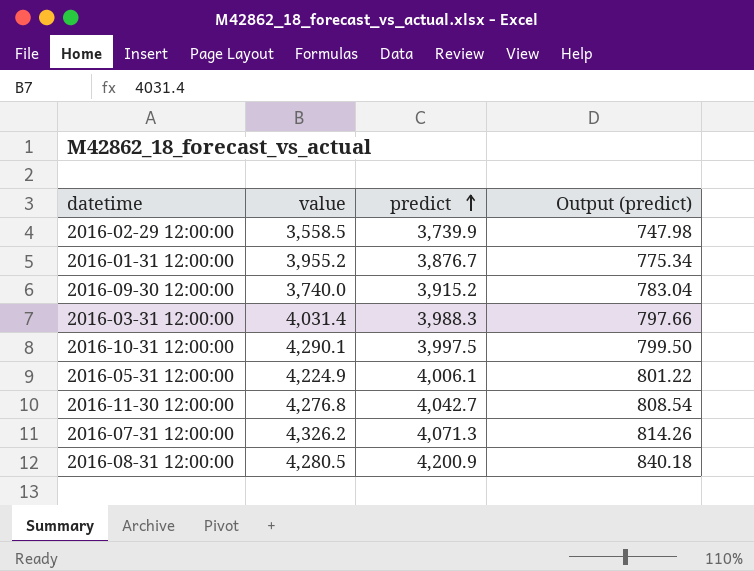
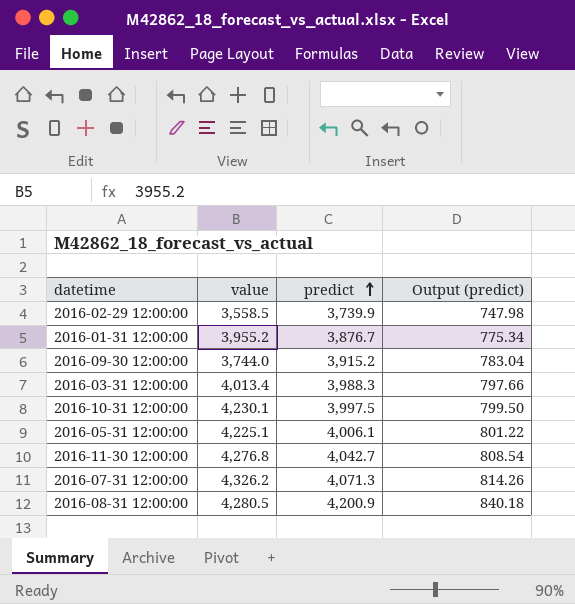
2016-09-30 12:00:00 | value: 3,740.0 -> 3,744.0
2016-03-31 12:00:00 | value: 4,031.4 -> 4,013.4
2016-10-31 12:00:00 | value: 4,290.1 -> 4,230.1
2016-05-31 12:00:00 | value: 4,224.9 -> 4,225.1

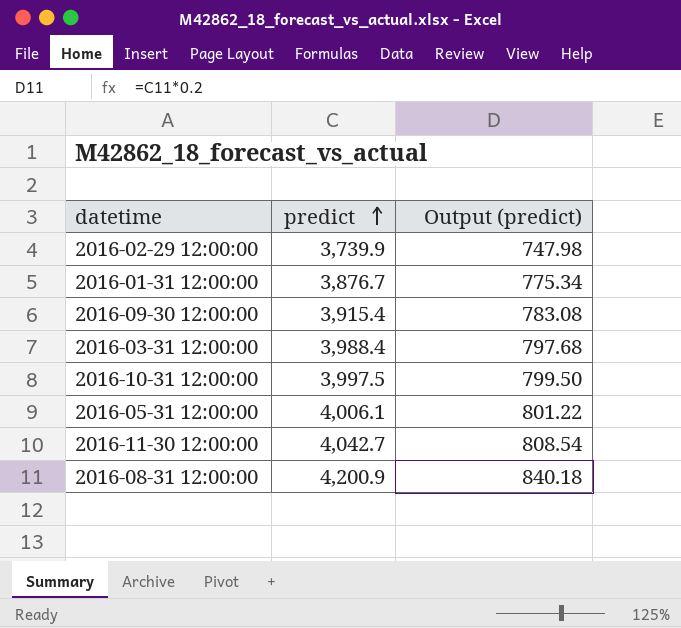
column value | position: 2 -> none
row 2016-07-31 12:00:00: 4,326.2 | 4,071.3 | 814.26 -> none
2016-09-30 12:00:00 | predict: 3,915.2 -> 3,915.4
2016-09-30 12:00:00 | Output (predict): 783.04 -> 783.08
2016-03-31 12:00:00 | predict: 3,988.3 -> 3,988.4
2016-03-31 12:00:00 | Output (predict): 797.66 -> 797.68

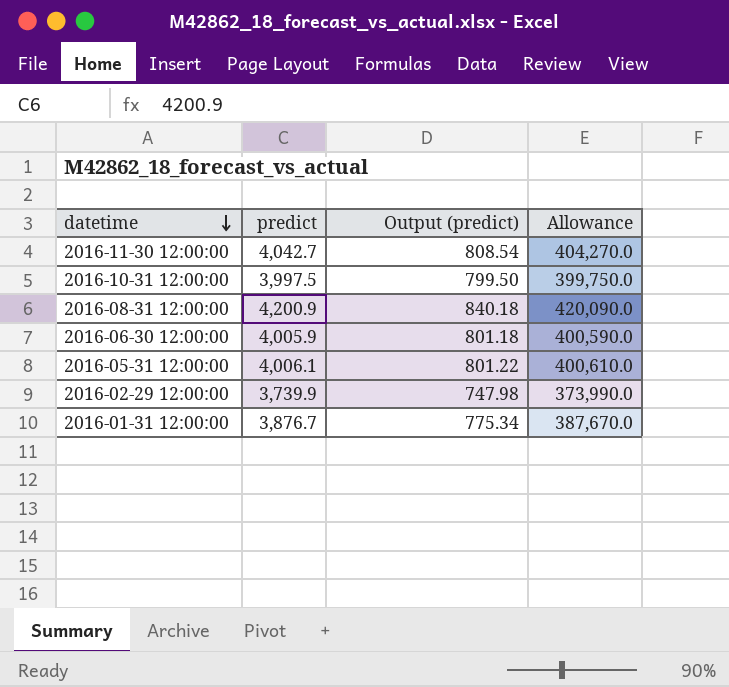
row order: predict ascending -> datetime descending
column Allowance | formula: none -> [predict] * 100
row 2016-09-30 12:00:00: 3,915.4 | 783.08 -> none
row 2016-03-31 12:00:00: 3,988.4 | 797.68 -> none
row 2016-06-30 12:00:00: none -> 4,005.9 | 801.18 | 400,590.0

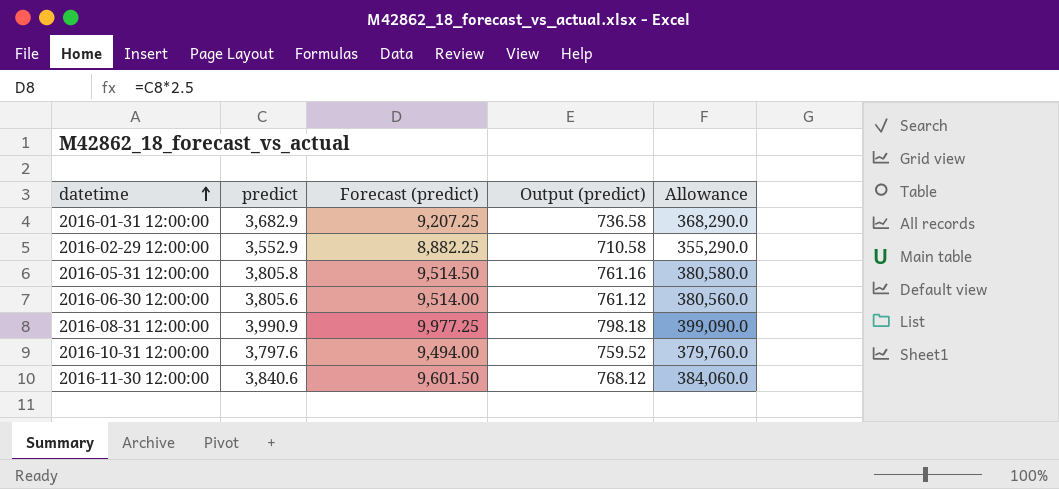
row order: datetime descending -> datetime ascending
column Forecast (predict) | formula: none -> [predict] * 2.5
2016-01-31 12:00:00 | predict: 3,876.7 -> 3,682.9
2016-01-31 12:00:00 | Output (predict): 775.34 -> 736.58
2016-01-31 12:00:00 | Allowance: 387,670.0 -> 368,290.0
2016-02-29 12:00:00 | predict: 3,739.9 -> 3,552.9
2016-02-29 12:00:00 | Output (predict): 747.98 -> 710.58
2016-02-29 12:00:00 | Allowance: 373,990.0 -> 355,290.0
2016-05-31 12:00:00 | predict: 4,006.1 -> 3,805.8
2016-05-31 12:00:00 | Output (predict): 801.22 -> 761.16
2016-05-31 12:00:00 | Allowance: 400,610.0 -> 380,580.0
2016-06-30 12:00:00 | predict: 4,005.9 -> 3,805.6
2016-06-30 12:00:00 | Output (predict): 801.18 -> 761.12
2016-06-30 12:00:00 | Allowance: 400,590.0 -> 380,560.0
2016-08-31 12:00:00 | predict: 4,200.9 -> 3,990.9
2016-08-31 12:00:00 | Output (predict): 840.18 -> 798.18
2016-08-31 12:00:00 | Allowance: 420,090.0 -> 399,090.0
2016-10-31 12:00:00 | predict: 3,997.5 -> 3,797.6
2016-10-31 12:00:00 | Output (predict): 799.50 -> 759.52
2016-10-31 12:00:00 | Allowance: 399,750.0 -> 379,760.0
2016-11-30 12:00:00 | predict: 4,042.7 -> 3,840.6
2016-11-30 12:00:00 | Output (predict): 808.54 -> 768.12
2016-11-30 12:00:00 | Allowance: 404,270.0 -> 384,060.0

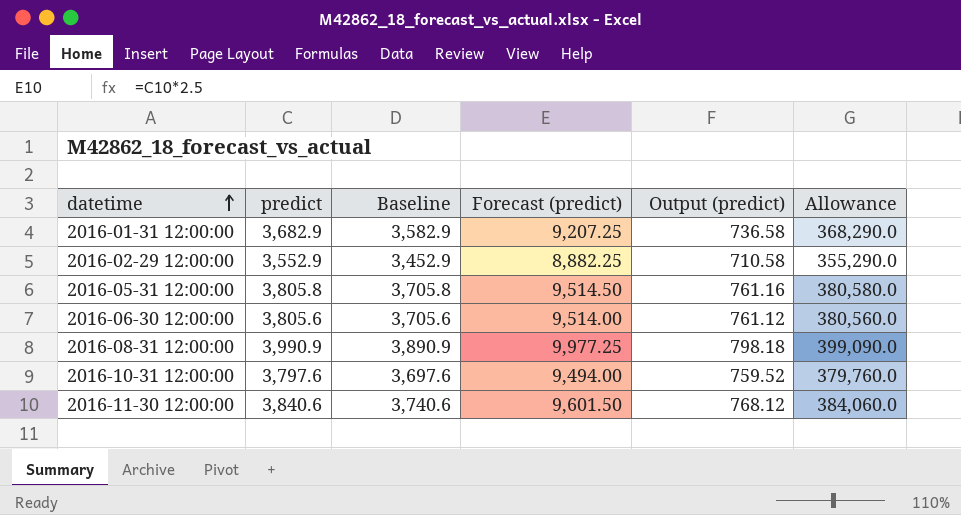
column Baseline | formula: none -> [predict] - 100

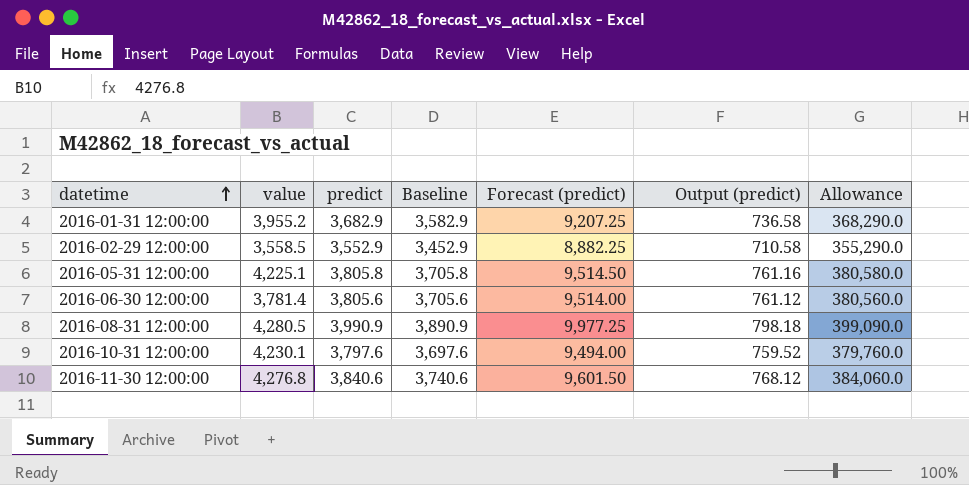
column value | position: none -> 2

